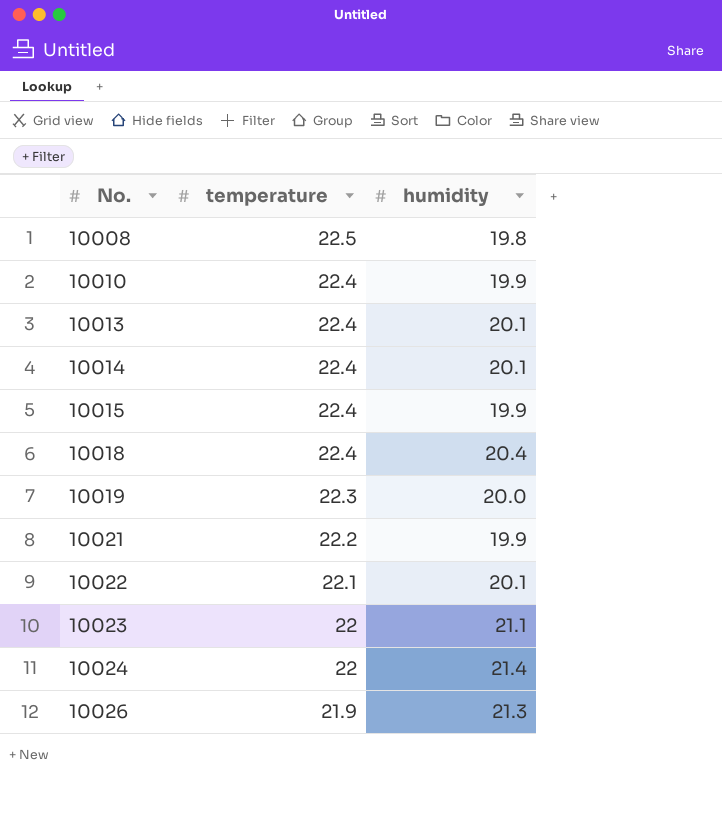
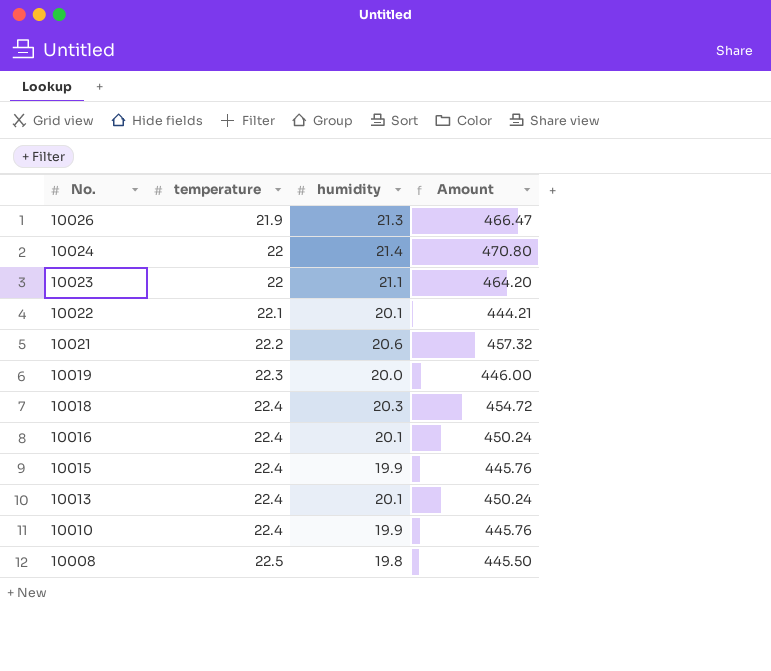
row order: No. ascending -> No. descending
column Amount | formula: none -> [temperature] * [humidity]
row 10014: 22.4 | 20.1 -> none
10021 | humidity: 19.9 -> 20.6
10018 | humidity: 20.4 -> 20.3
row 10016: none -> 22.4 | 20.1 | 450.24

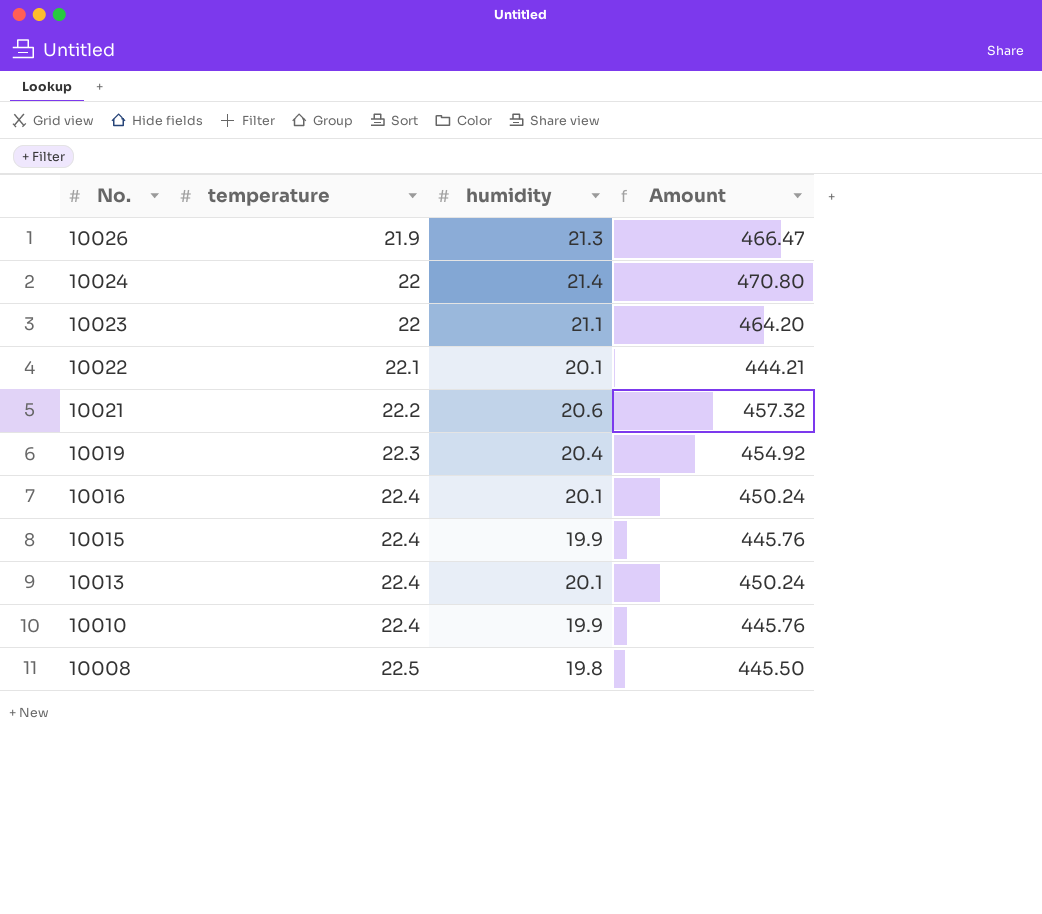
row 10018: 22.4 | 20.3 | 454.72 -> none
10019 | humidity: 20.0 -> 20.4
10019 | Amount: 446.00 -> 454.92

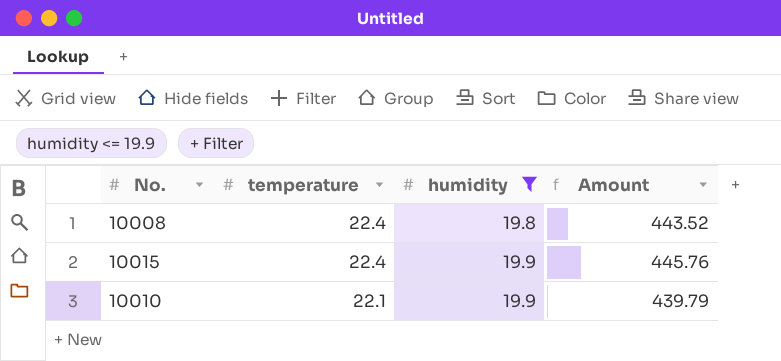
filter: none -> humidity <= 19.9
row order: No. descending -> temperature descending
10008 | temperature: 22.5 -> 22.4
10008 | Amount: 445.50 -> 443.52
10010 | temperature: 22.4 -> 22.1
10010 | Amount: 445.76 -> 439.79

